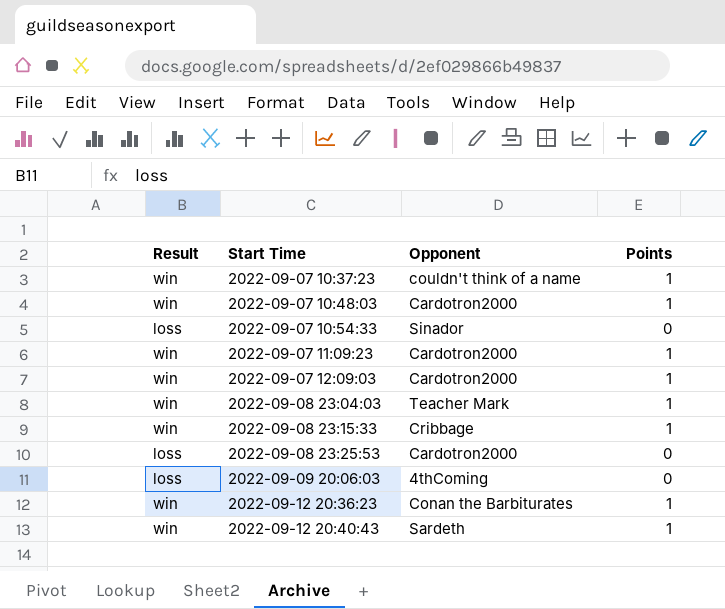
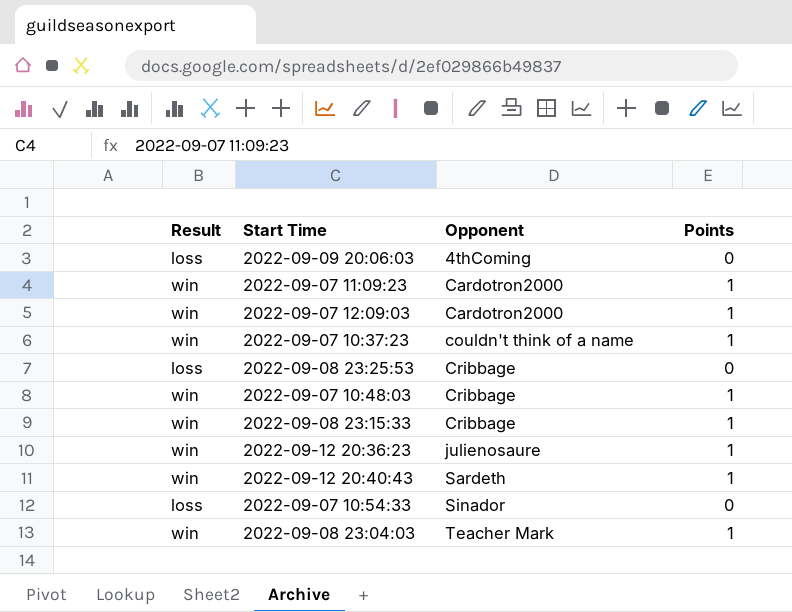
row order: Start Time ascending -> Opponent ascending
2022-09-08 23:25:53 | Opponent: Cardotron2000 -> Cribbage
2022-09-07 10:48:03 | Opponent: Cardotron2000 -> Cribbage
2022-09-12 20:36:23 | Opponent: Conan the Barbiturates -> julienosaure

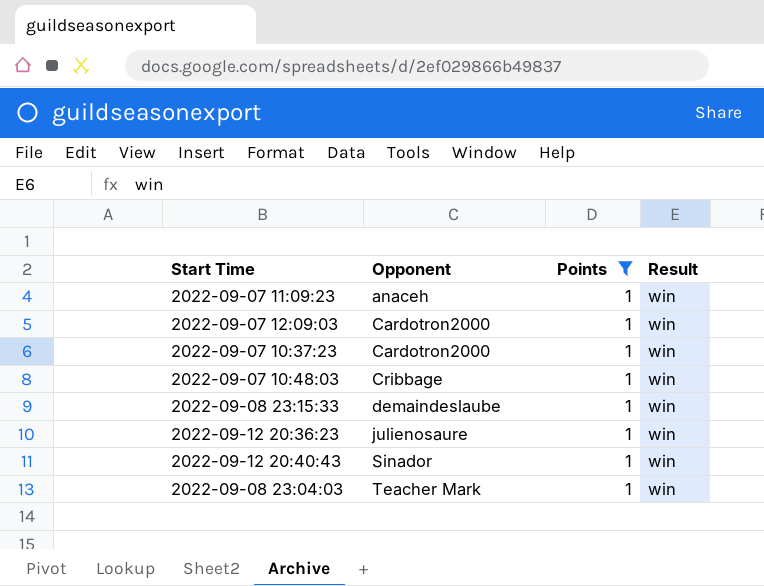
filter: none -> Points = 1
column Result | position: 1 -> 4
2022-09-07 11:09:23 | Opponent: Cardotron2000 -> anaceh
2022-09-07 10:37:23 | Opponent: couldn't think of a name -> Cardotron2000
2022-09-08 23:15:33 | Opponent: Cribbage -> demaindeslaube
2022-09-12 20:40:43 | Opponent: Sardeth -> Sinador

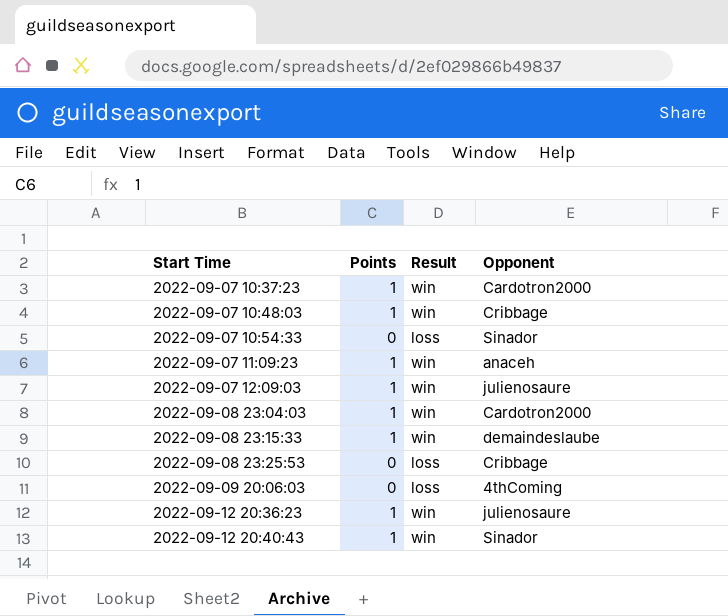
filter: Points = 1 -> none
row order: Opponent ascending -> Start Time ascending
column Opponent | position: 2 -> 4
2022-09-07 12:09:03 | Opponent: Cardotron2000 -> julienosaure
2022-09-08 23:04:03 | Opponent: Teacher Mark -> Cardotron2000

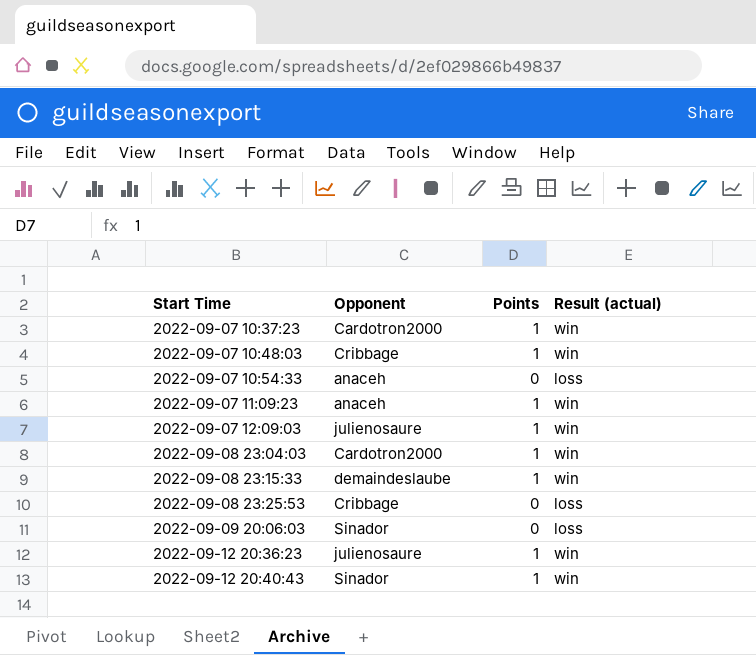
column Opponent | position: 4 -> 2
column name: Result -> Result (actual)
2022-09-07 10:54:33 | Opponent: Sinador -> anaceh
2022-09-09 20:06:03 | Opponent: 4thComing -> Sinador

